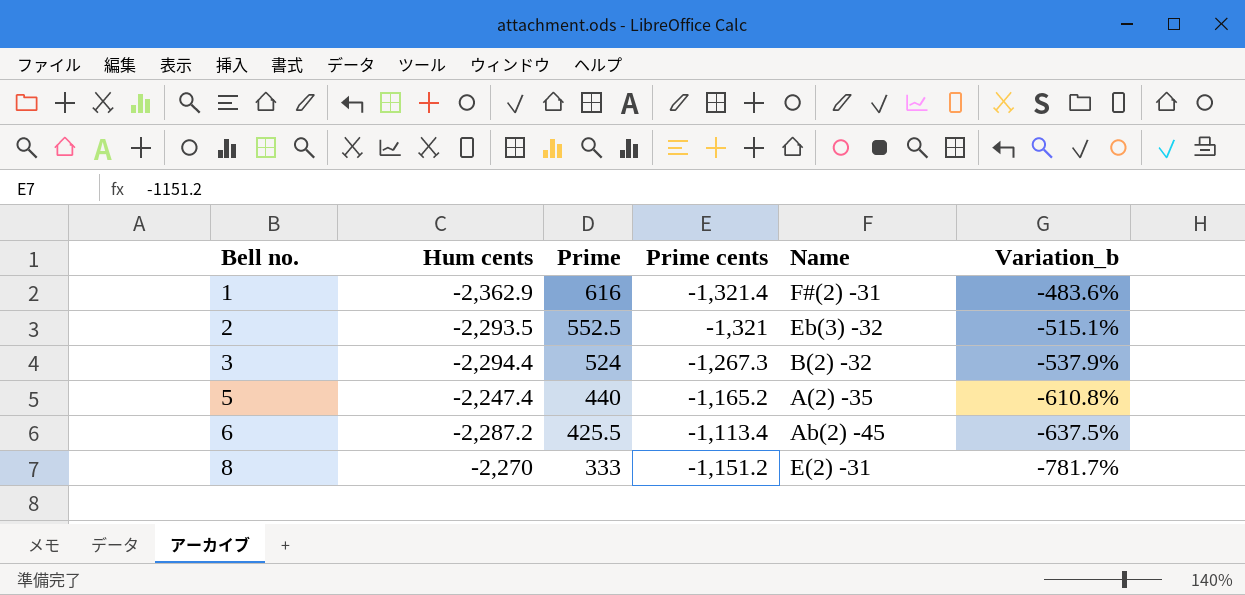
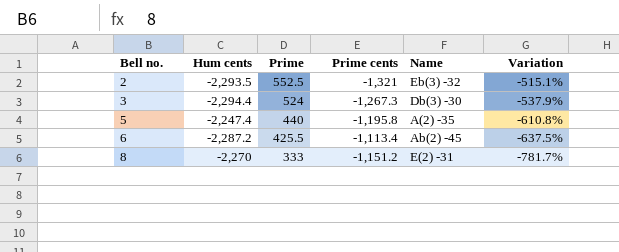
column name: Variation_b -> Variation
row 1: -2,362.9 | 616 | -1,321.4 | F#(2) -31 | -483.6% -> none
3 | Name: B(2) -32 -> Db(3) -30
5 | Prime cents: -1,165.2 -> -1,195.8

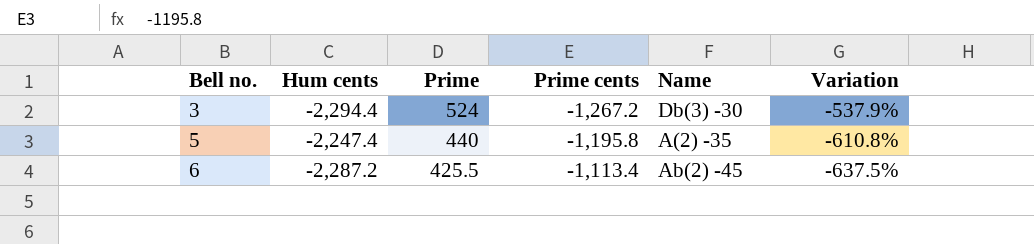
row 2: -2,293.5 | 552.5 | -1,321 | Eb(3) -32 | -515.1% -> none
row 8: -2,270 | 333 | -1,151.2 | E(2) -31 | -781.7% -> none
3 | Prime cents: -1,267.3 -> -1,267.2

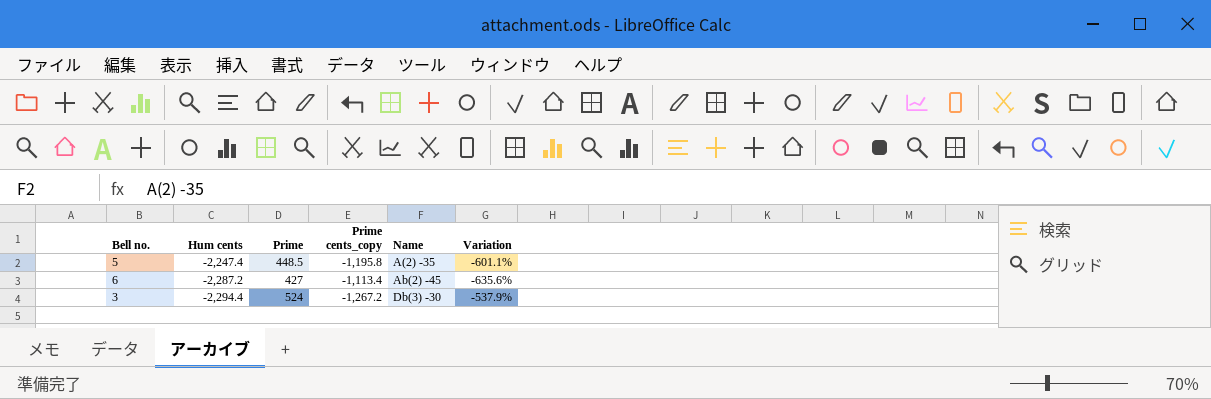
row order: Bell no. ascending -> Hum cents descending
column name: Prime cents -> Prime cents_copy
5 | Prime: 440 -> 448.5
5 | Variation: -610.8% -> -601.1%
6 | Prime: 425.5 -> 427
6 | Variation: -637.5% -> -635.6%

